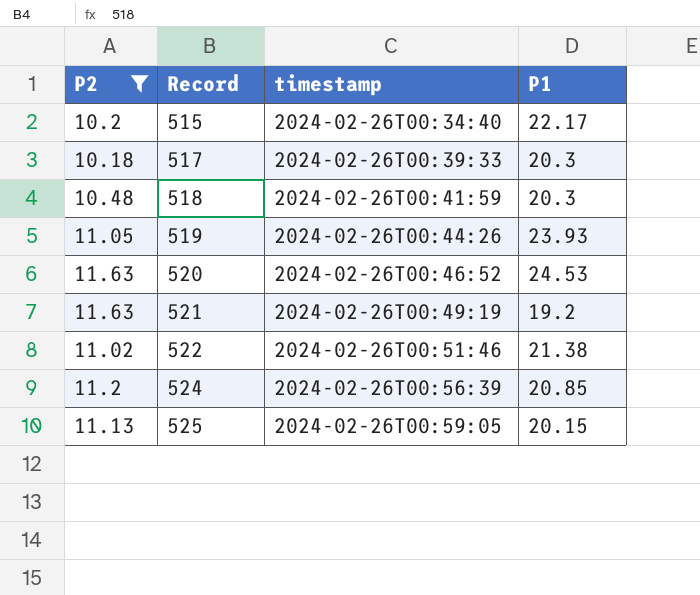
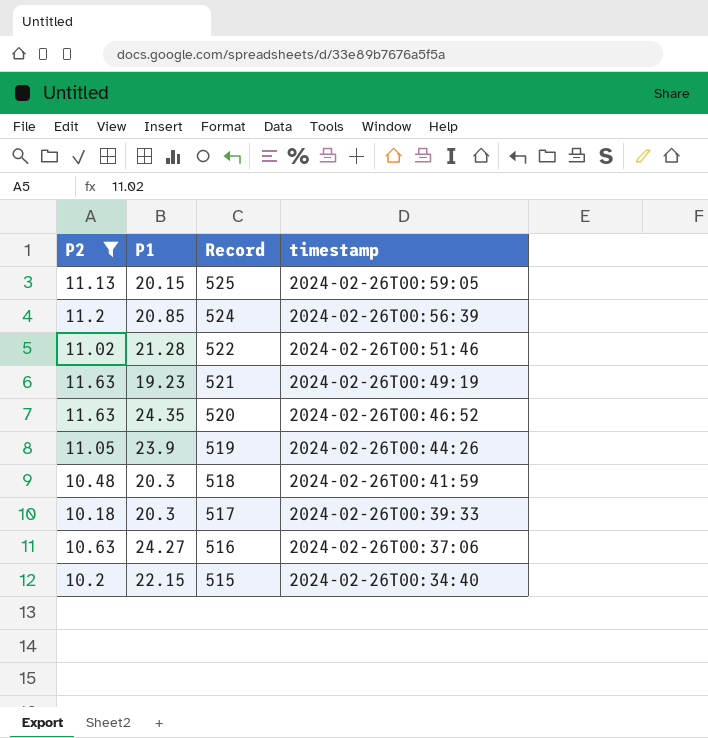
row order: Record ascending -> Record descending
column P1 | position: 4 -> 2
522 | P1: 21.38 -> 21.28
521 | P1: 19.2 -> 19.23
520 | P1: 24.53 -> 24.35
519 | P1: 23.93 -> 23.9
row 516: none -> 10.63 | 24.27 | 2024-02-26T00:37:06
515 | P1: 22.17 -> 22.15

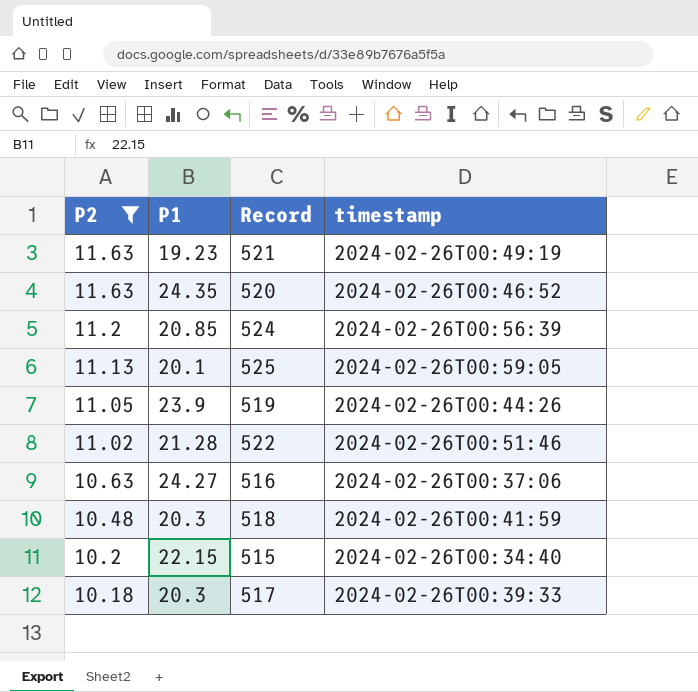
row order: Record descending -> P2 descending
525 | P1: 20.15 -> 20.1

